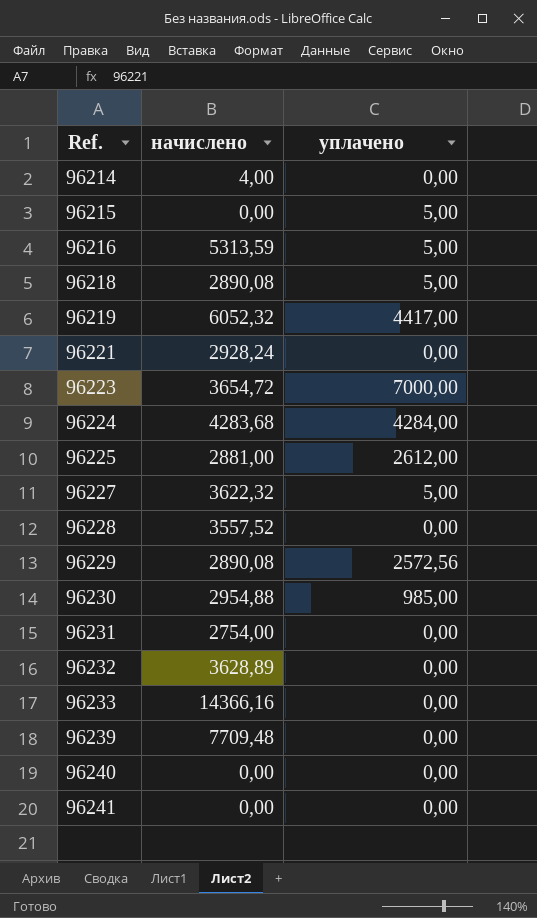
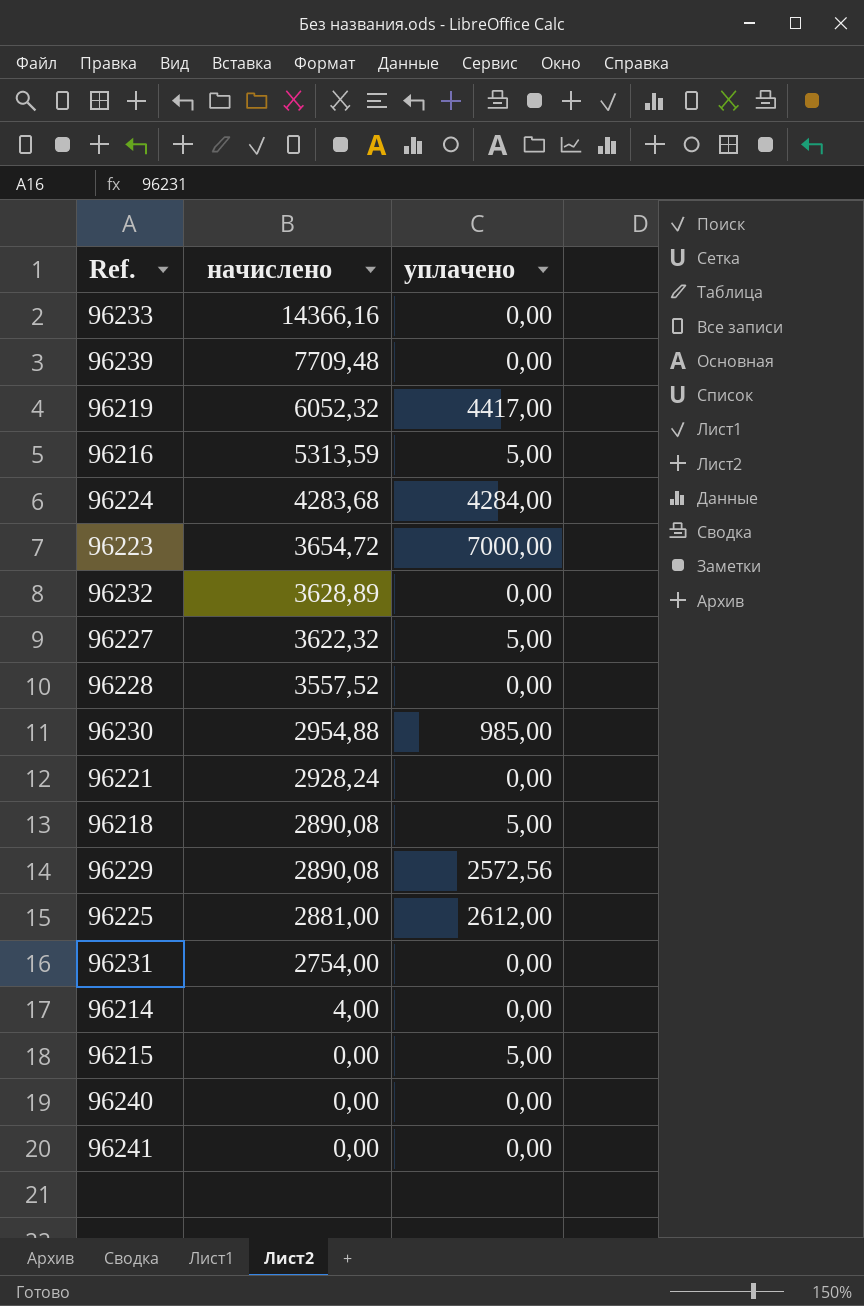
row order: Ref. ascending -> начислено descending

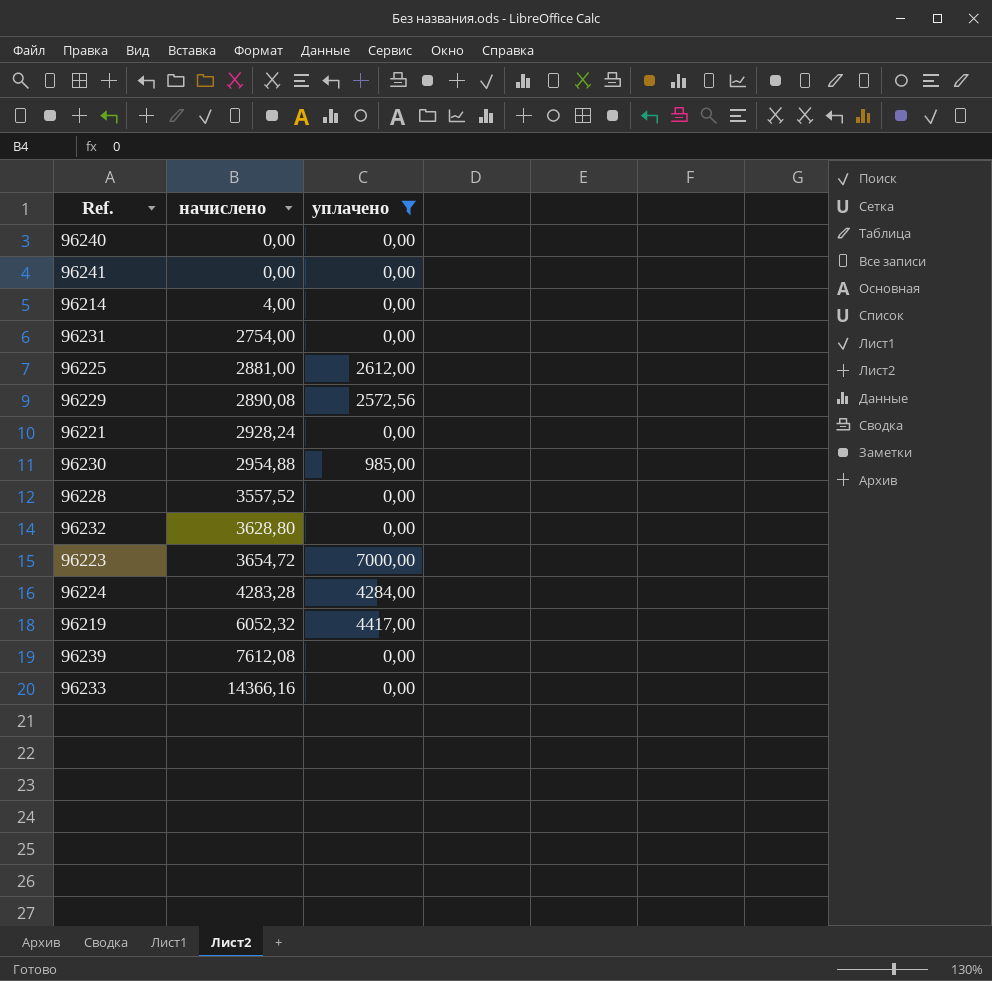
filter: none -> уплачено != 5,00
row order: начислено descending -> начислено ascending
96232 | начислено: 3628,89 -> 3628,80
96224 | начислено: 4283,68 -> 4283,28
96239 | начислено: 7709,48 -> 7612,08

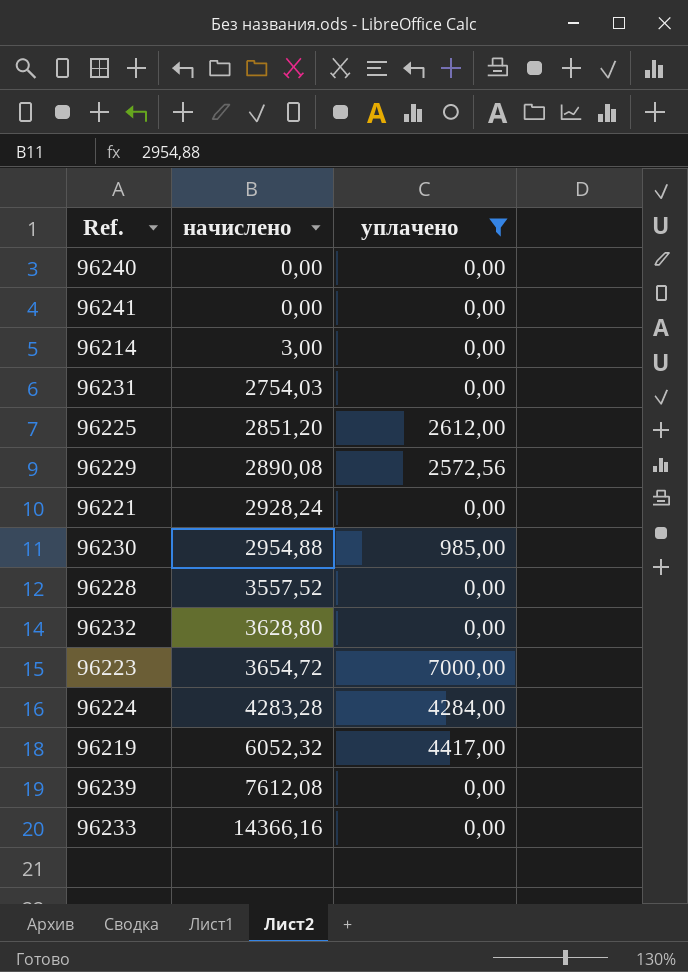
96214 | начислено: 4,00 -> 3,00
96231 | начислено: 2754,00 -> 2754,03
96225 | начислено: 2881,00 -> 2851,20

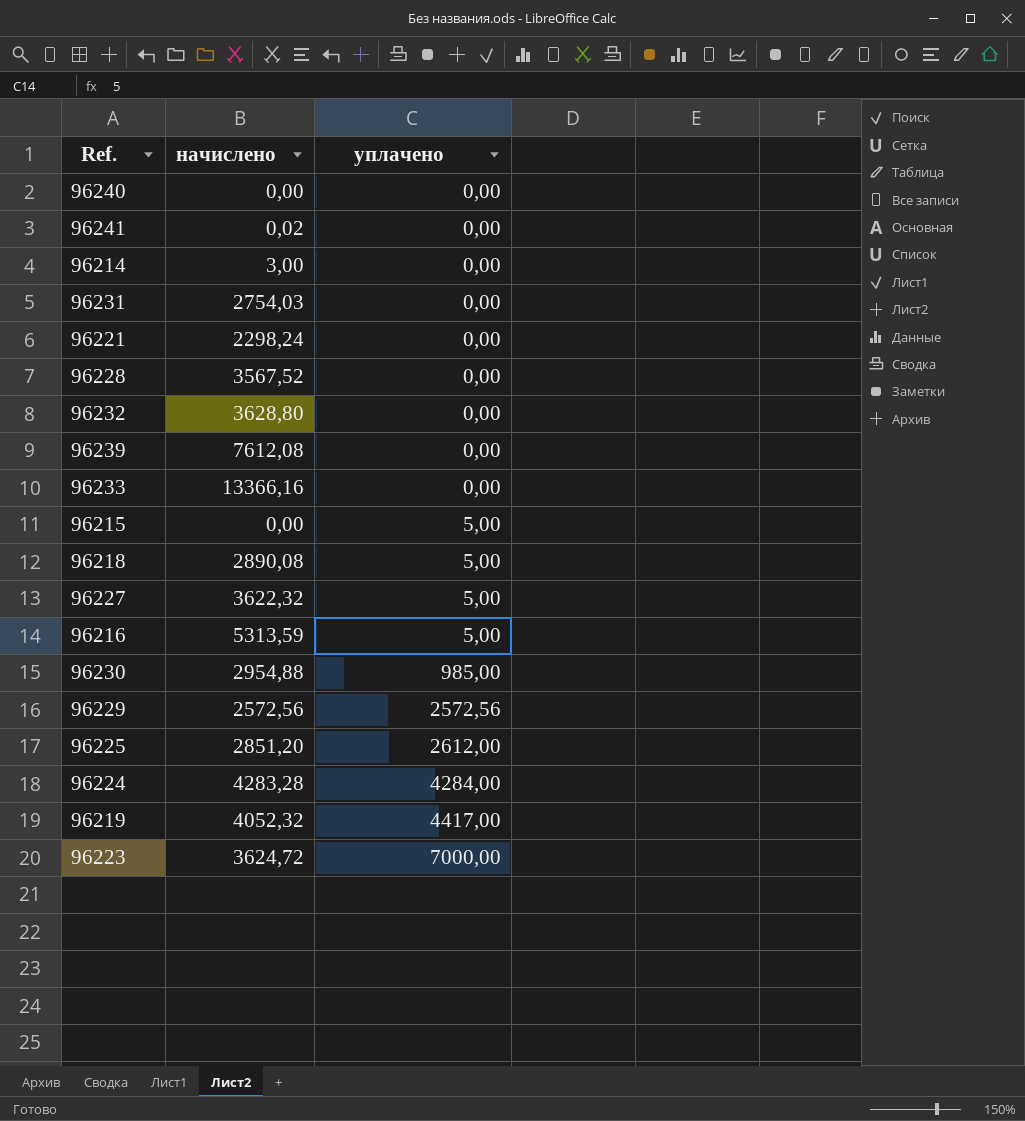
filter: уплачено != 5,00 -> none
row order: начислено ascending -> уплачено ascending
96241 | начислено: 0,00 -> 0,02
96221 | начислено: 2928,24 -> 2298,24
96228 | начислено: 3557,52 -> 3567,52
96233 | начислено: 14366,16 -> 13366,16
96229 | начислено: 2890,08 -> 2572,56
96219 | начислено: 6052,32 -> 4052,32
96223 | начислено: 3654,72 -> 3624,72

